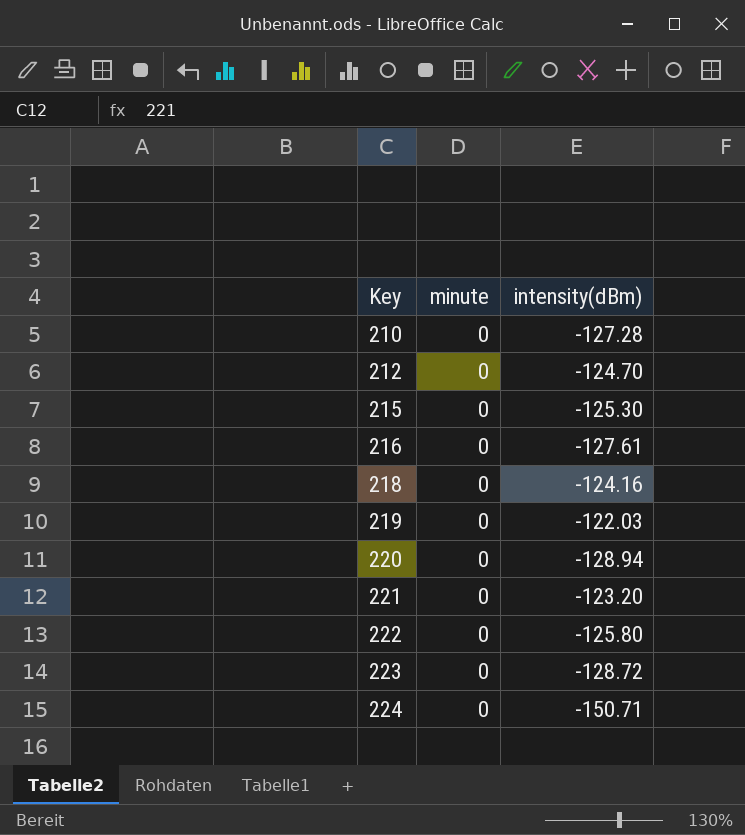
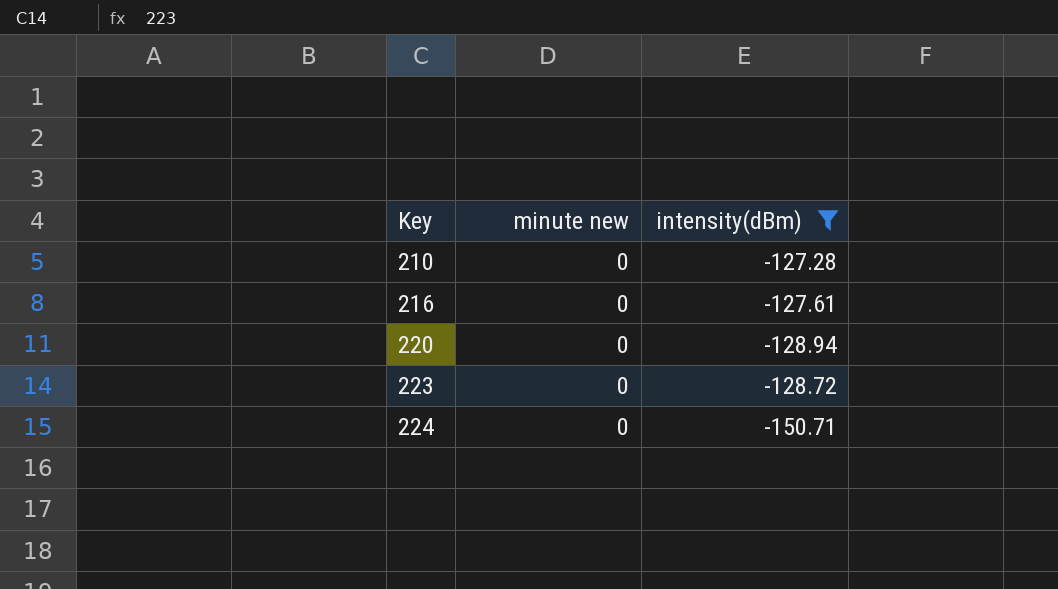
filter: none -> intensity(dBm) <= -127.28
column name: minute -> minute new

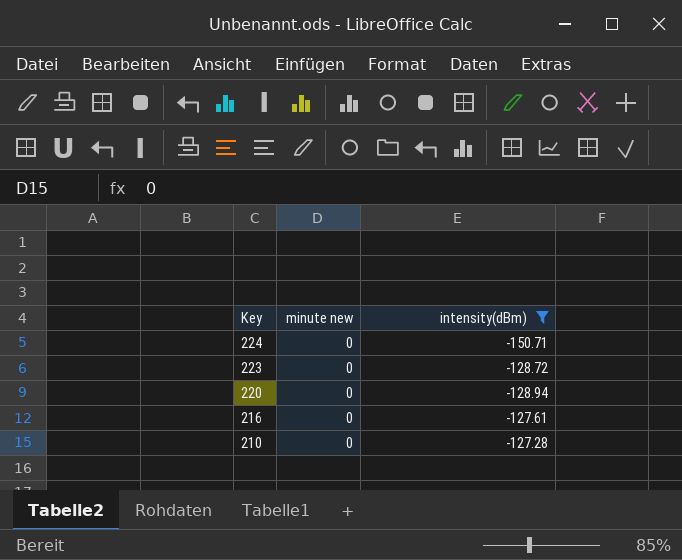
row order: Key ascending -> Key descending

